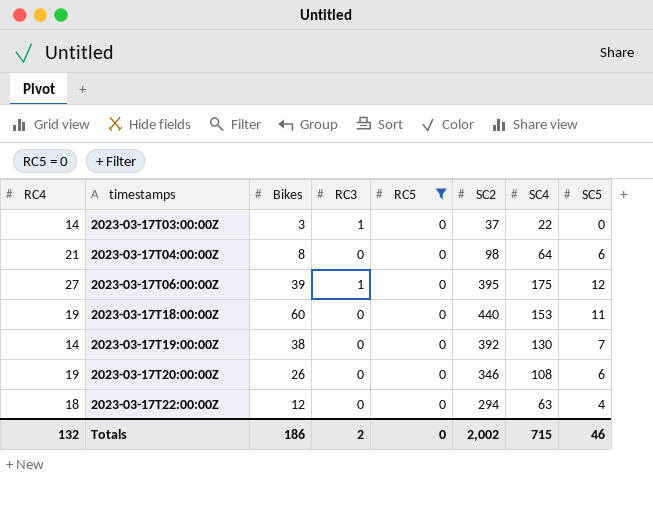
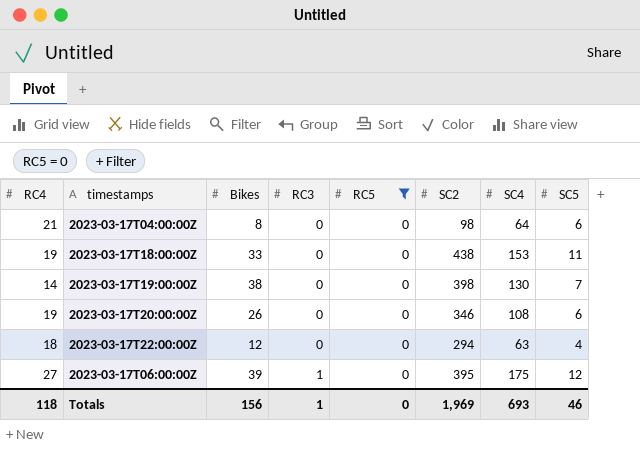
row order: timestamps ascending -> RC3 ascending
row 2023-03-17T03:00:00Z: 14 | 3 | 1 | 0 | 37 | 22 | 0 -> none
2023-03-17T18:00:00Z | Bikes: 60 -> 33
2023-03-17T18:00:00Z | SC2: 440 -> 438
2023-03-17T19:00:00Z | SC2: 392 -> 398
Totals | RC4: 132 -> 118
Totals | Bikes: 186 -> 156
Totals | RC3: 2 -> 1
Totals | SC2: 2,002 -> 1,969
Totals | SC4: 715 -> 693

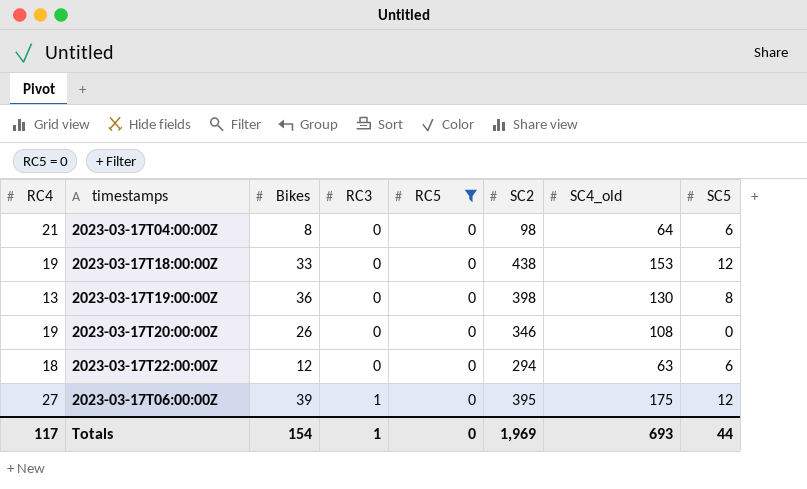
column name: SC4 -> SC4_old
2023-03-17T18:00:00Z | SC5: 11 -> 12
2023-03-17T19:00:00Z | RC4: 14 -> 13
2023-03-17T19:00:00Z | Bikes: 38 -> 36
2023-03-17T19:00:00Z | SC5: 7 -> 8
2023-03-17T20:00:00Z | SC5: 6 -> 0
2023-03-17T22:00:00Z | SC5: 4 -> 6
Totals | RC4: 118 -> 117
Totals | Bikes: 156 -> 154
Totals | SC5: 46 -> 44

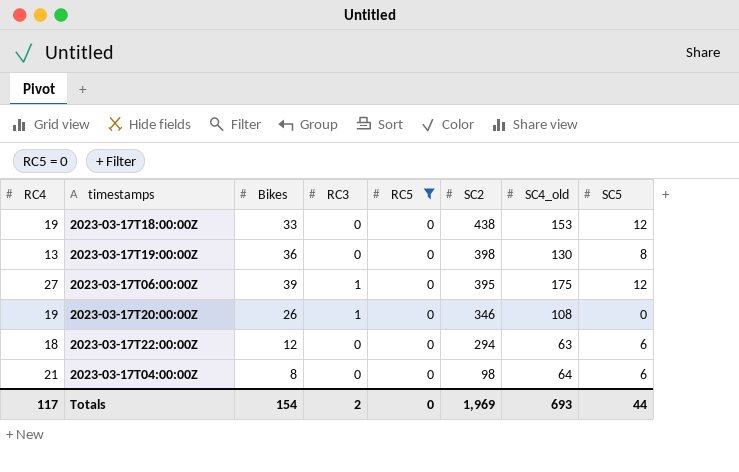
row order: RC3 ascending -> SC2 descending
2023-03-17T20:00:00Z | RC3: 0 -> 1
Totals | RC3: 1 -> 2

